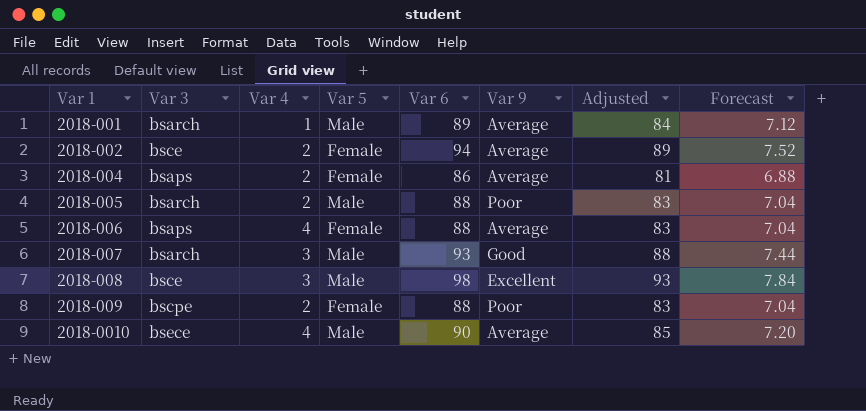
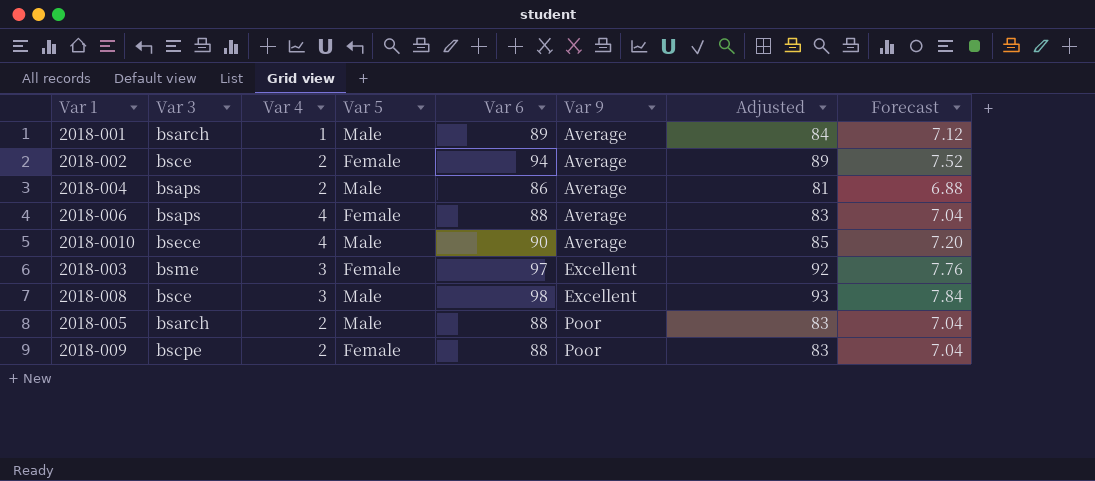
row order: Var 1 ascending -> Var 9 ascending
row 2018-007: bsarch | 3 | Male | 93 | Good | 88 | 7.44 -> none
2018-004 | Var 5: Female -> Male
row 2018-003: none -> bsme | 3 | Female | 97 | Excellent | 92 | 7.76

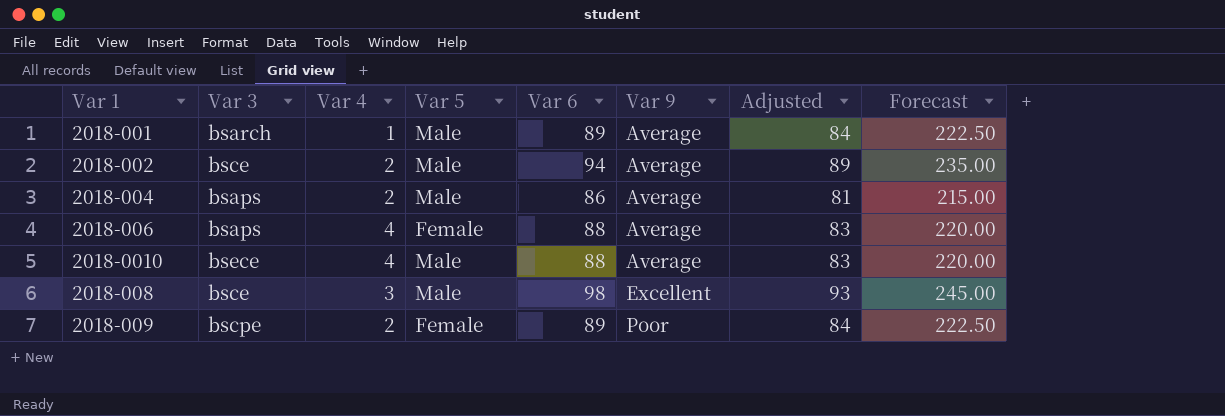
column Forecast | formula: [Var 6] * 0.08 -> [Var 6] * 2.5
row 2018-003: bsme | 3 | Female | 97 | Excellent | 92 | 7.76 -> none
row 2018-005: bsarch | 2 | Male | 88 | Poor | 83 | 7.04 -> none
2018-002 | Var 5: Female -> Male
2018-0010 | Var 6: 90 -> 88
2018-0010 | Adjusted: 85 -> 83
2018-009 | Var 6: 88 -> 89
2018-009 | Adjusted: 83 -> 84

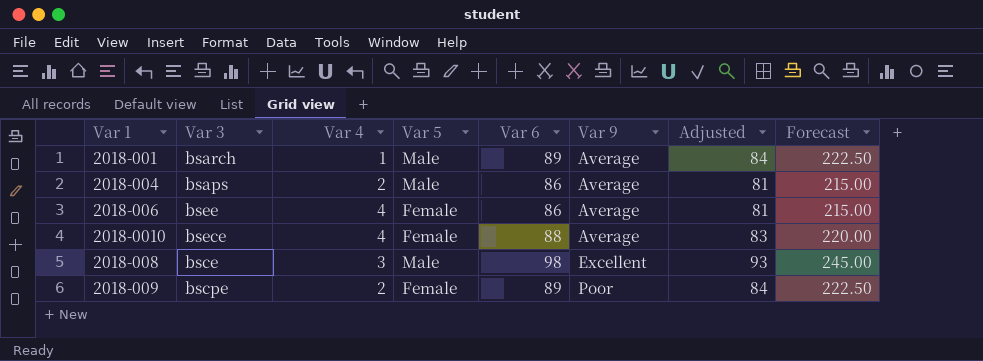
row 2018-002: bsce | 2 | Male | 94 | Average | 89 | 235.00 -> none
2018-006 | Var 3: bsaps -> bsee
2018-006 | Var 6: 88 -> 86
2018-006 | Adjusted: 83 -> 81
2018-006 | Forecast: 220.00 -> 215.00
2018-0010 | Var 5: Male -> Female

